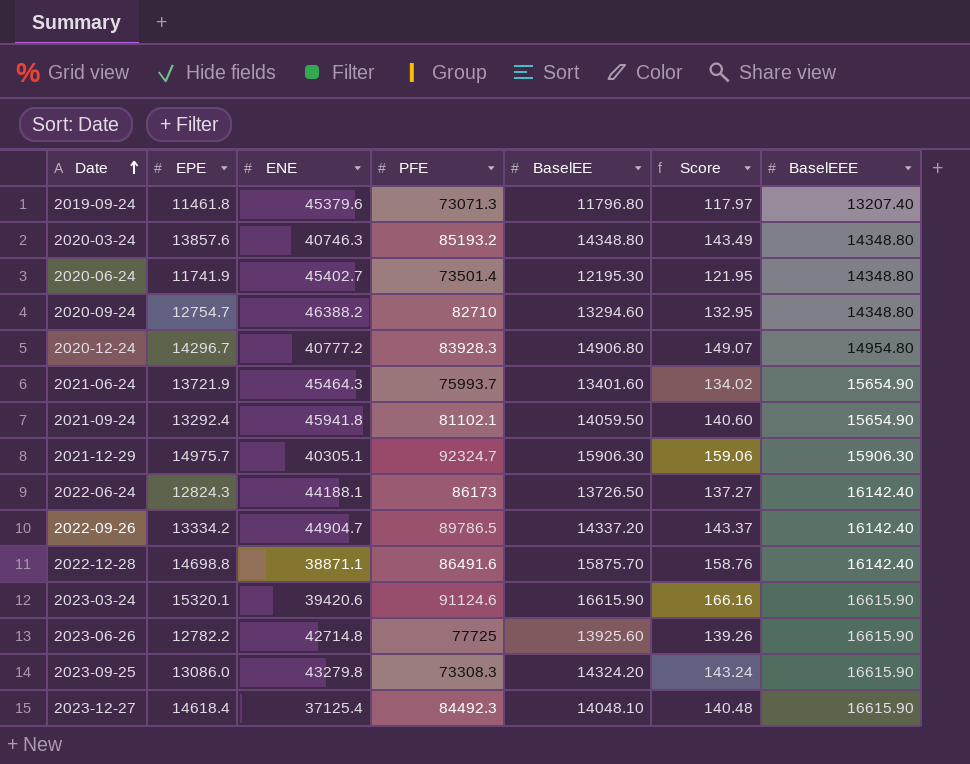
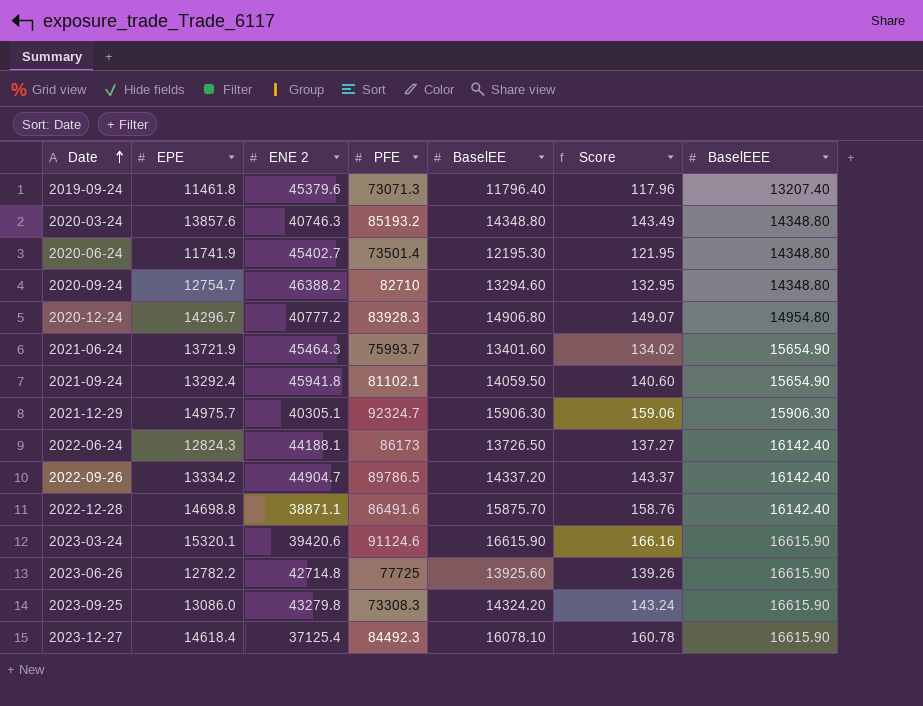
column name: ENE -> ENE 2
2019-09-24 | BaselEE: 11796.80 -> 11796.40
2019-09-24 | Score: 117.97 -> 117.96
2023-12-27 | BaselEE: 14048.10 -> 16078.10
2023-12-27 | Score: 140.48 -> 160.78

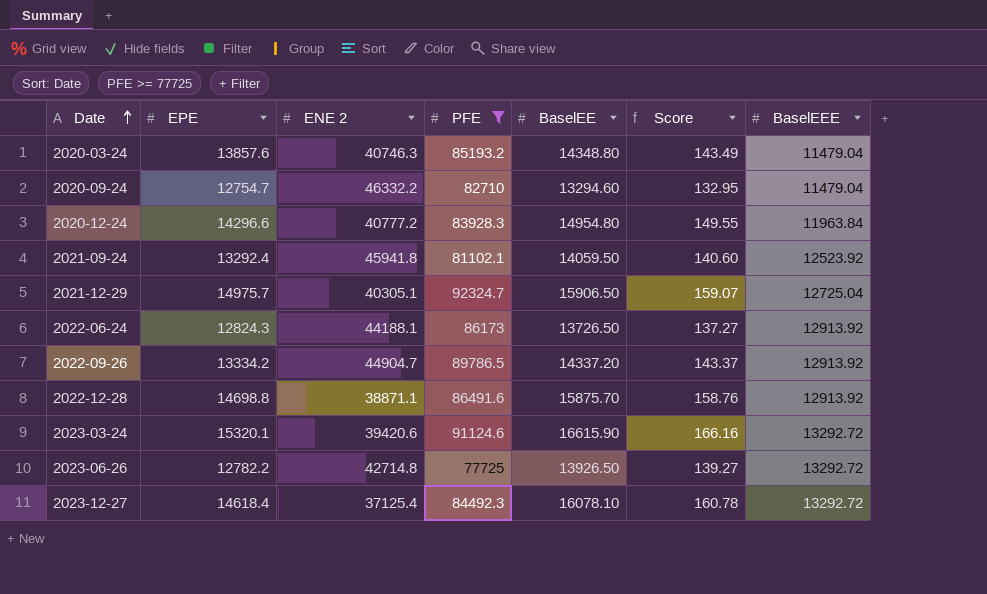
filter: none -> PFE >= 77725
2020-03-24 | BaselEEE: 14348.80 -> 11479.04
2020-09-24 | ENE 2: 46388.2 -> 46332.2
2020-09-24 | BaselEEE: 14348.80 -> 11479.04
2020-12-24 | EPE: 14296.7 -> 14296.6
2020-12-24 | BaselEE: 14906.80 -> 14954.80
2020-12-24 | Score: 149.07 -> 149.55
2020-12-24 | BaselEEE: 14954.80 -> 11963.84
2021-09-24 | BaselEEE: 15654.90 -> 12523.92
2021-12-29 | BaselEE: 15906.30 -> 15906.50
2021-12-29 | Score: 159.06 -> 159.07
2021-12-29 | BaselEEE: 15906.30 -> 12725.04
2022-06-24 | BaselEEE: 16142.40 -> 12913.92
2022-09-26 | BaselEEE: 16142.40 -> 12913.92
2022-12-28 | BaselEEE: 16142.40 -> 12913.92
2023-03-24 | BaselEEE: 16615.90 -> 13292.72
2023-06-26 | BaselEE: 13925.60 -> 13926.50
2023-06-26 | Score: 139.26 -> 139.27
2023-06-26 | BaselEEE: 16615.90 -> 13292.72
2023-12-27 | BaselEEE: 16615.90 -> 13292.72

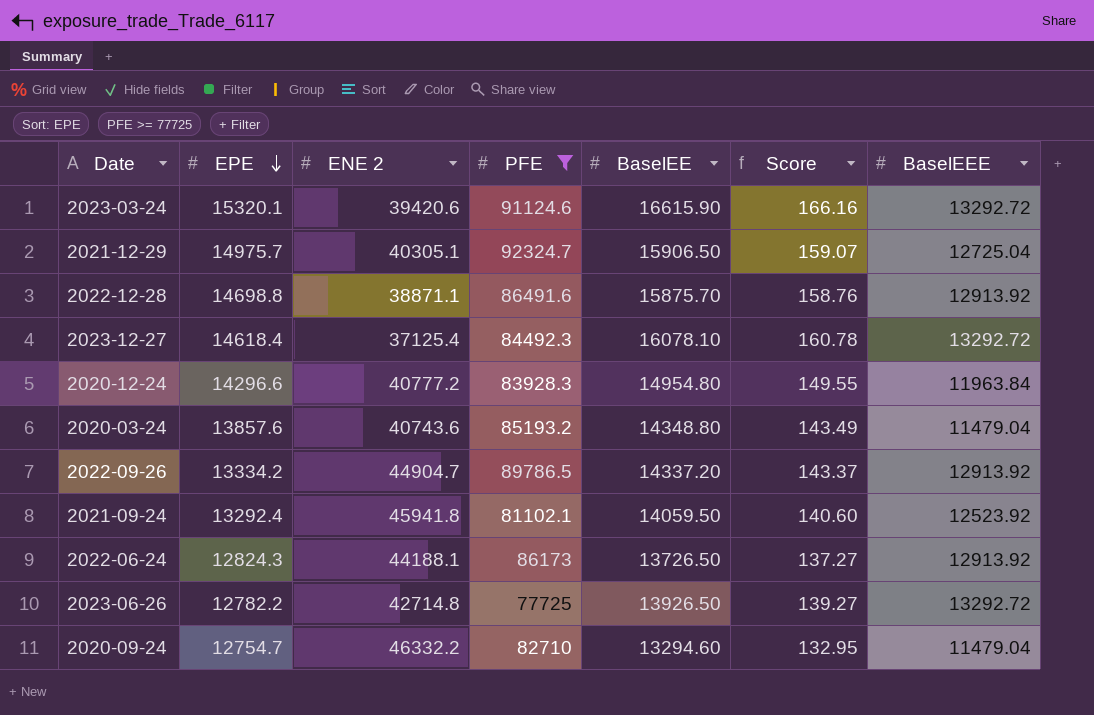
row order: Date ascending -> EPE descending
2020-03-24 | ENE 2: 40746.3 -> 40743.6

